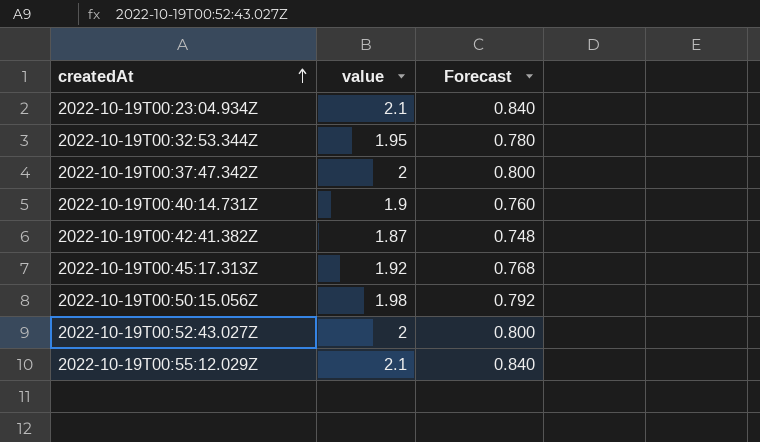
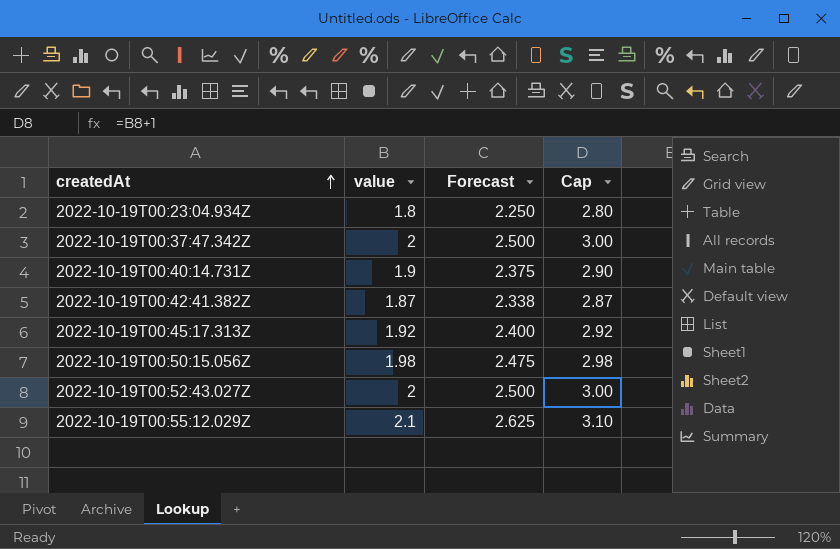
column Forecast | formula: [value] * 0.4 -> [value] * 1.25
column Cap | formula: none -> [value] + 1
row 2022-10-19T00:32:53.344Z: 1.95 | 0.780 -> none
2022-10-19T00:23:04.934Z | value: 2.1 -> 1.8

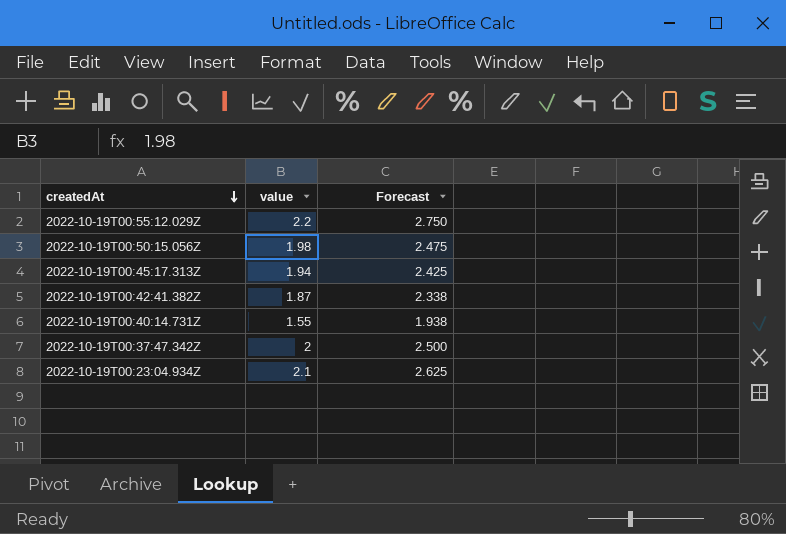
row order: createdAt ascending -> createdAt descending
column Cap | formula: [value] + 1 -> none
row 2022-10-19T00:52:43.027Z: 2 | 2.500 | 3.00 -> none
2022-10-19T00:55:12.029Z | value: 2.1 -> 2.2
2022-10-19T00:55:12.029Z | Forecast: 2.625 -> 2.750
2022-10-19T00:45:17.313Z | value: 1.92 -> 1.94
2022-10-19T00:45:17.313Z | Forecast: 2.400 -> 2.425
2022-10-19T00:40:14.731Z | value: 1.9 -> 1.55
2022-10-19T00:40:14.731Z | Forecast: 2.375 -> 1.938
2022-10-19T00:23:04.934Z | value: 1.8 -> 2.1
2022-10-19T00:23:04.934Z | Forecast: 2.250 -> 2.625

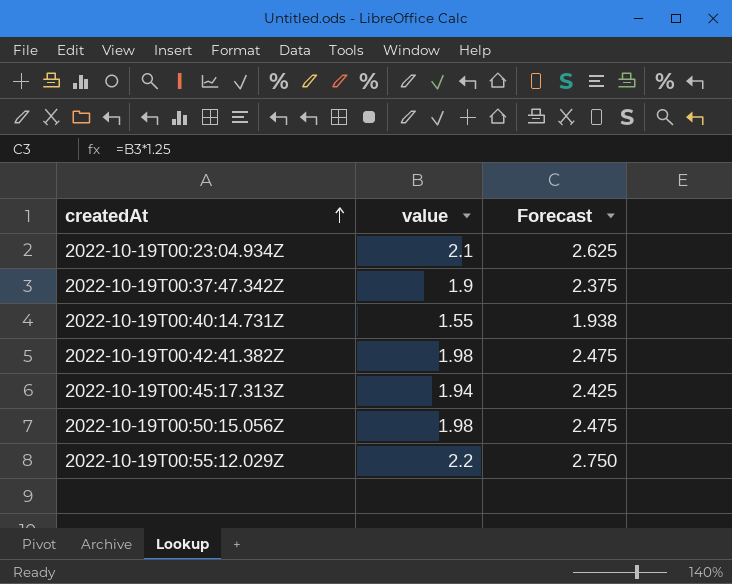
row order: createdAt descending -> createdAt ascending
2022-10-19T00:37:47.342Z | value: 2 -> 1.9
2022-10-19T00:37:47.342Z | Forecast: 2.500 -> 2.375
2022-10-19T00:42:41.382Z | value: 1.87 -> 1.98
2022-10-19T00:42:41.382Z | Forecast: 2.338 -> 2.475

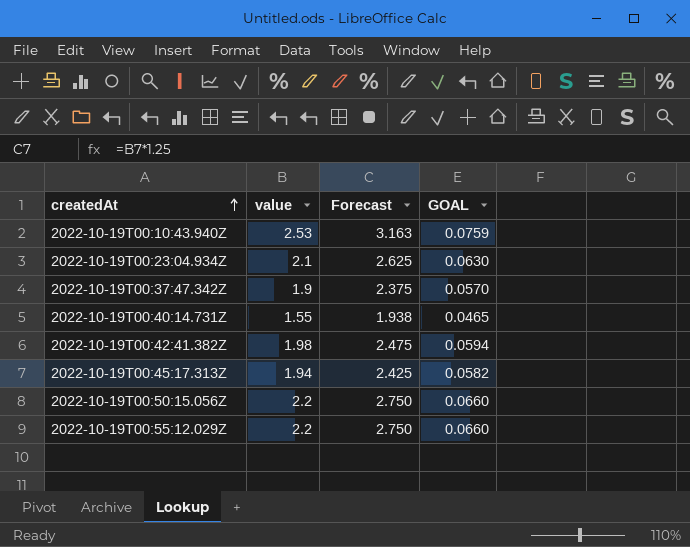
column GOAL | formula: none -> [value] * 0.03
row 2022-10-19T00:10:43.940Z: none -> 2.53 | 3.163 | 0.0759
2022-10-19T00:50:15.056Z | value: 1.98 -> 2.2
2022-10-19T00:50:15.056Z | Forecast: 2.475 -> 2.750

